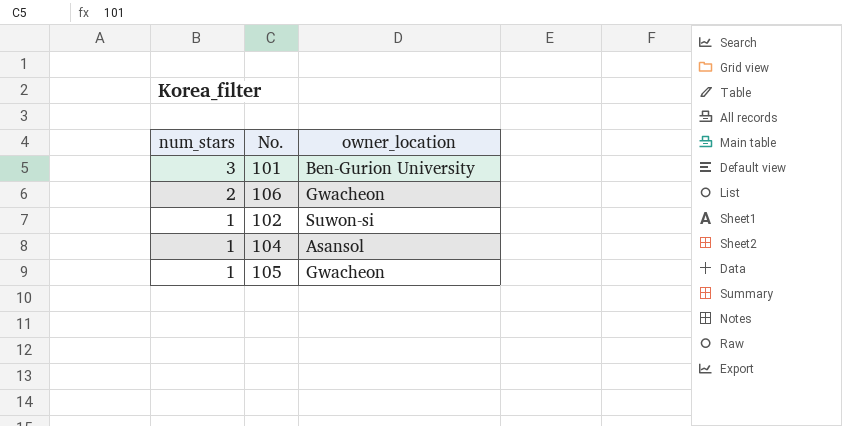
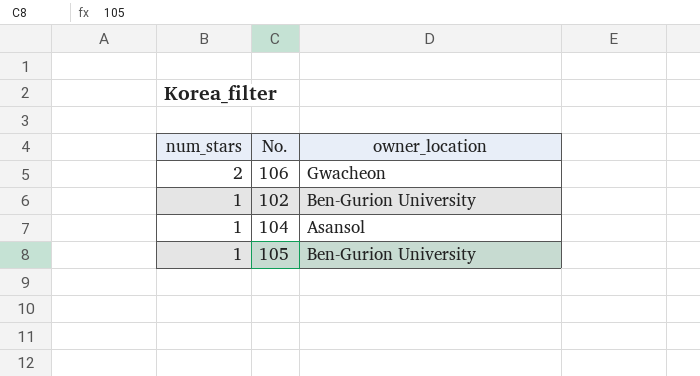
row 101: 3 | Ben-Gurion University -> none
102 | owner_location: Suwon-si -> Ben-Gurion University
105 | owner_location: Gwacheon -> Ben-Gurion University

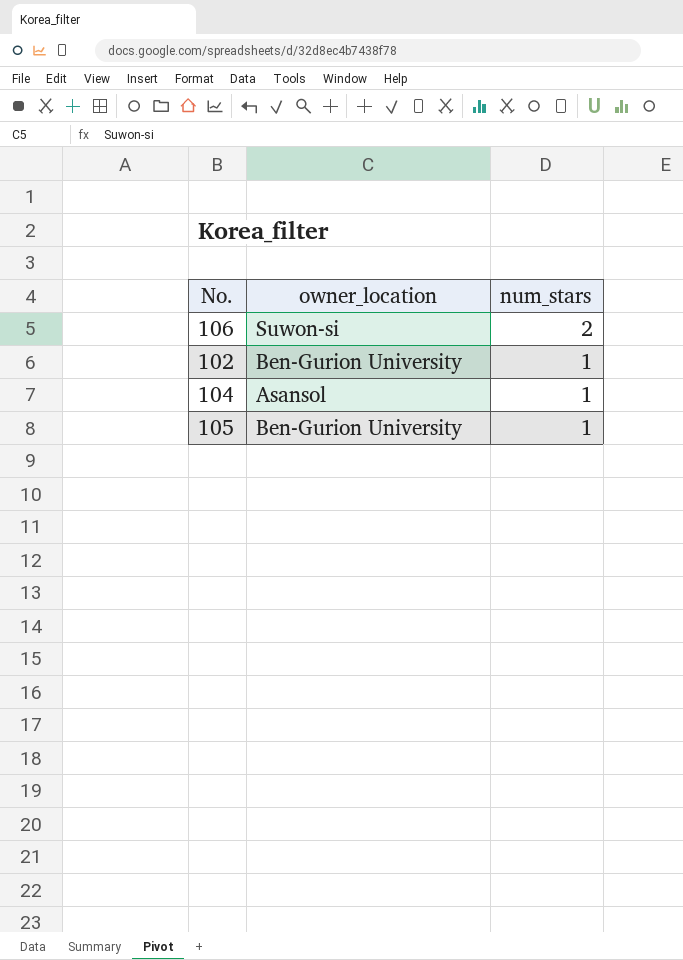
column num_stars | position: 1 -> 3
106 | owner_location: Gwacheon -> Suwon-si

